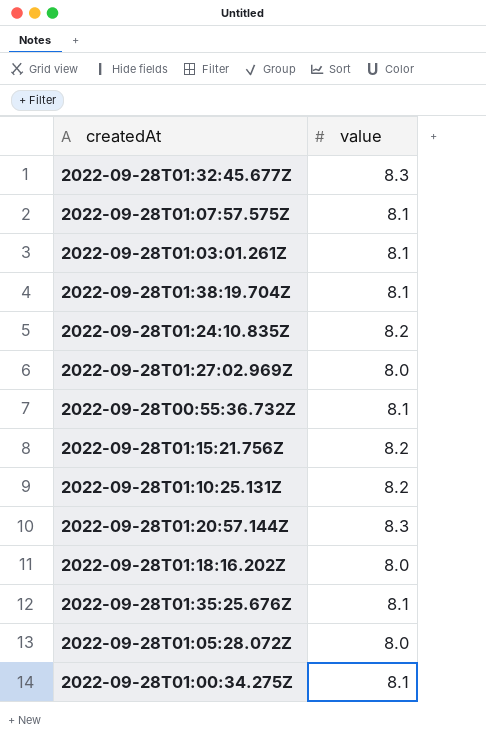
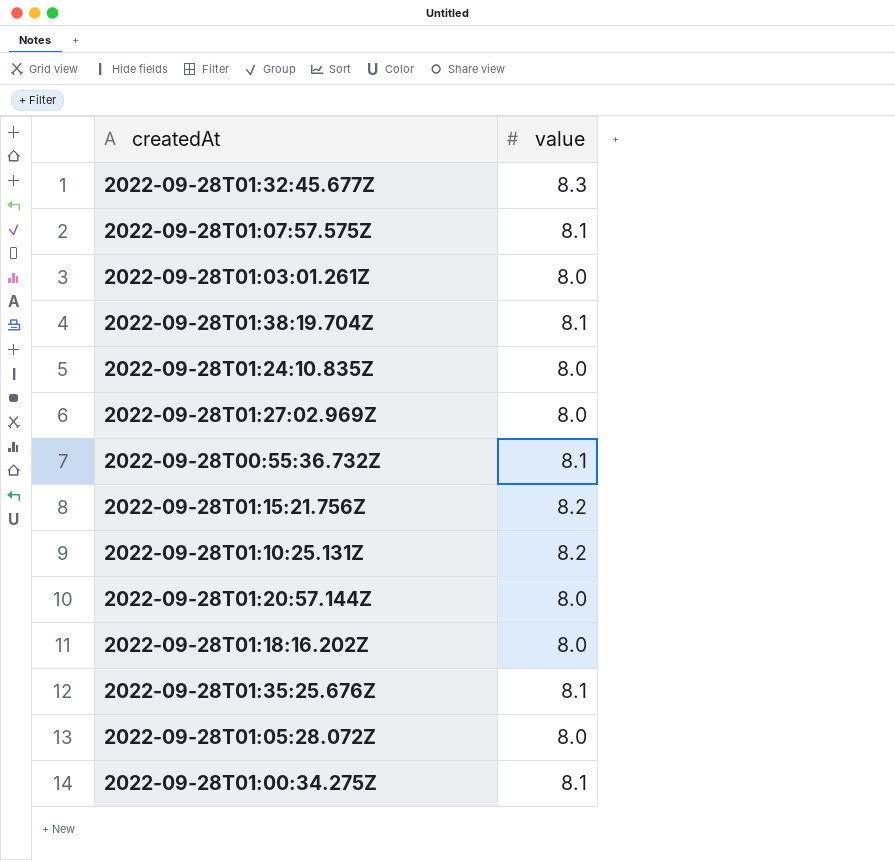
2022-09-28T01:03:01.261Z | value: 8.1 -> 8.0
2022-09-28T01:24:10.835Z | value: 8.2 -> 8.0
2022-09-28T01:20:57.144Z | value: 8.3 -> 8.0

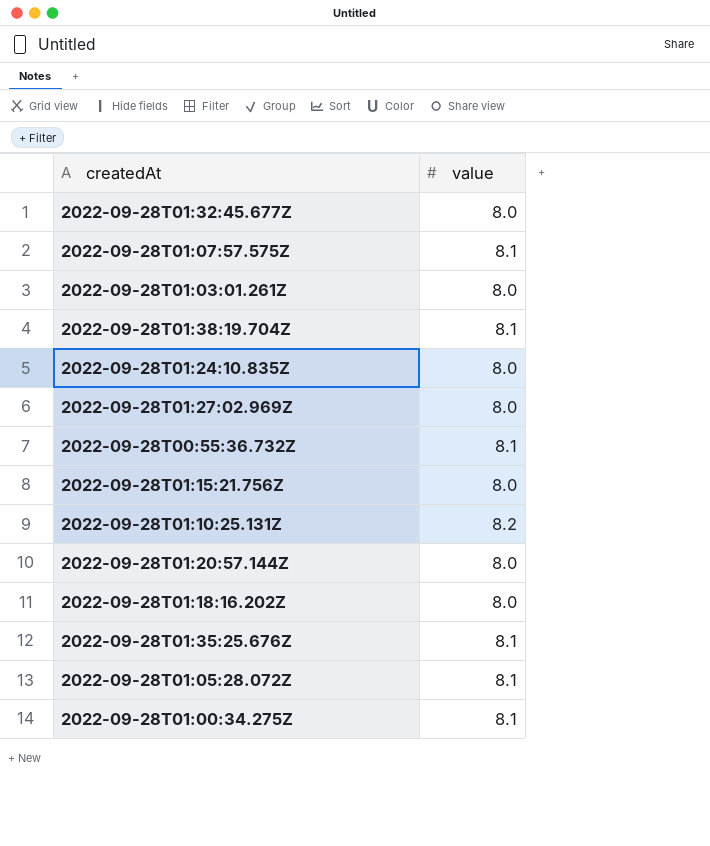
2022-09-28T01:32:45.677Z | value: 8.3 -> 8.0
2022-09-28T01:15:21.756Z | value: 8.2 -> 8.0
2022-09-28T01:05:28.072Z | value: 8.0 -> 8.1

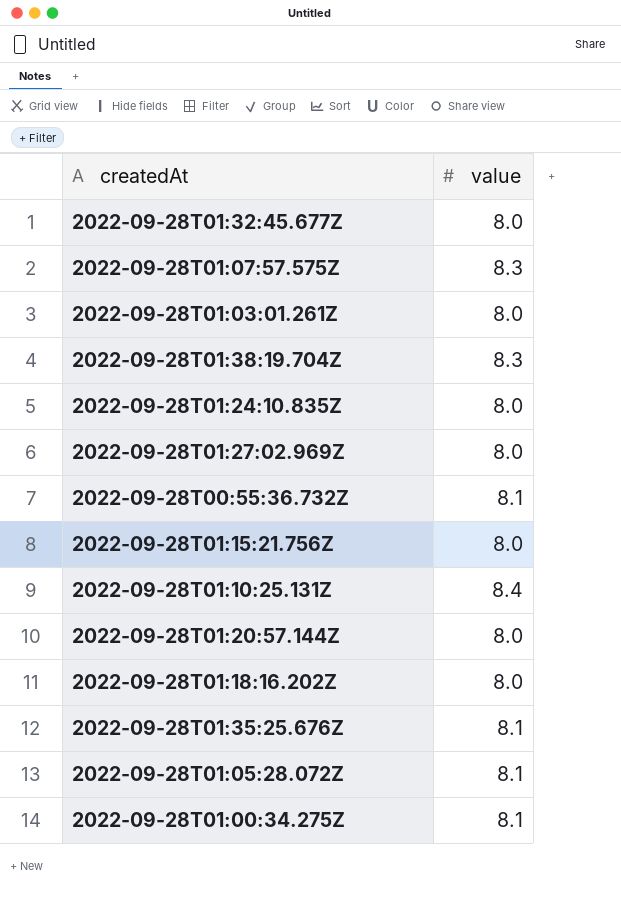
2022-09-28T01:07:57.575Z | value: 8.1 -> 8.3
2022-09-28T01:38:19.704Z | value: 8.1 -> 8.3
2022-09-28T01:10:25.131Z | value: 8.2 -> 8.4

